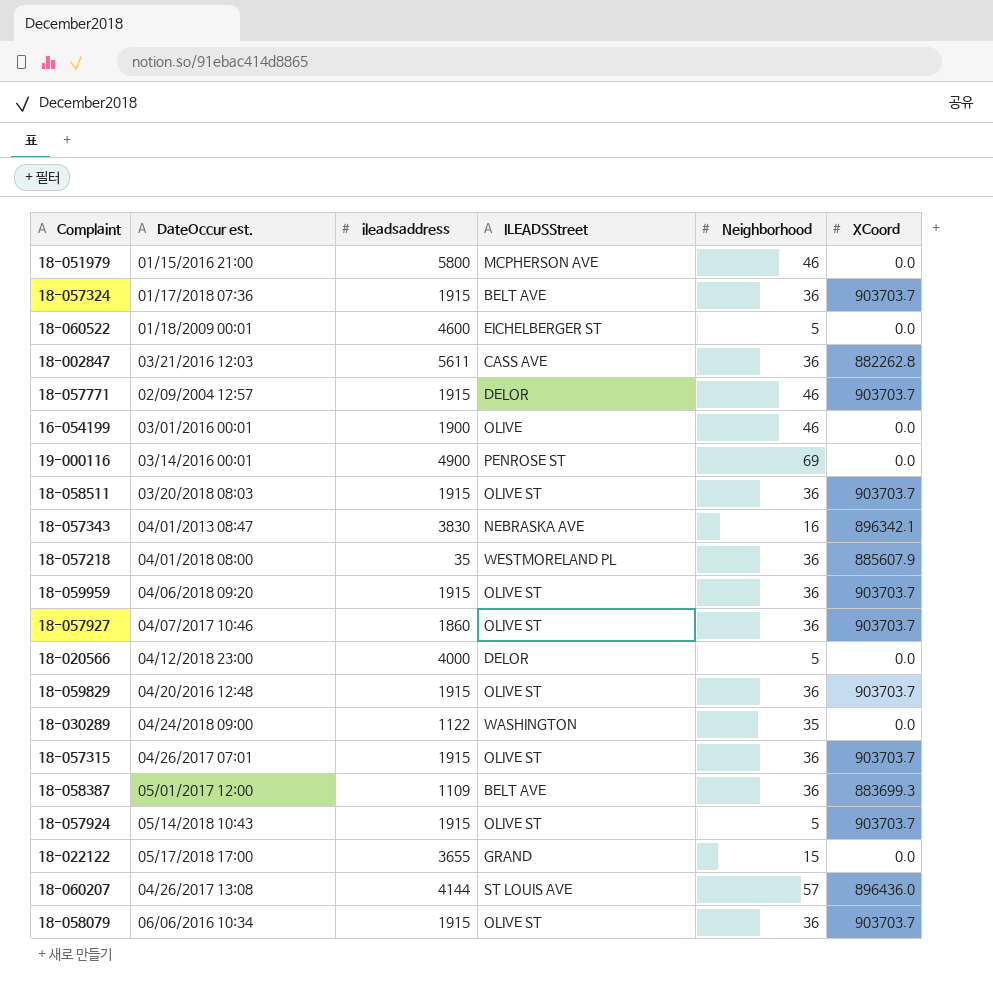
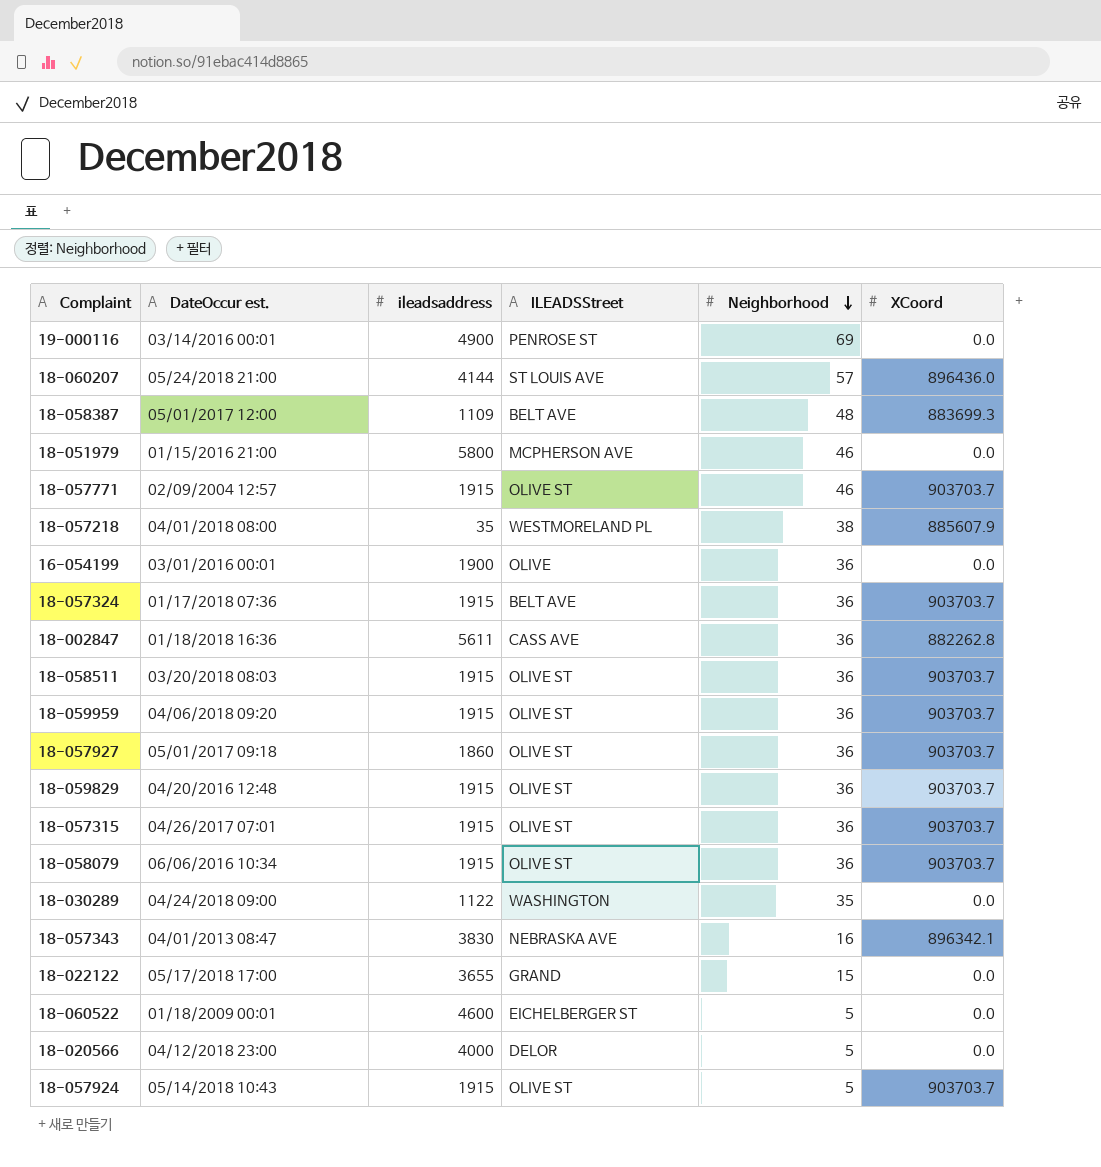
row order: none -> Neighborhood descending
18-060207 | DateOccur est.: 04/26/2017 13:08 -> 05/24/2018 21:00
18-058387 | Neighborhood: 36 -> 48
18-057771 | ILEADSStreet: DELOR -> OLIVE ST
18-057218 | Neighborhood: 36 -> 38
16-054199 | Neighborhood: 46 -> 36
18-002847 | DateOccur est.: 03/21/2016 12:03 -> 01/18/2018 16:36
18-057927 | DateOccur est.: 04/07/2017 10:46 -> 05/01/2017 09:18

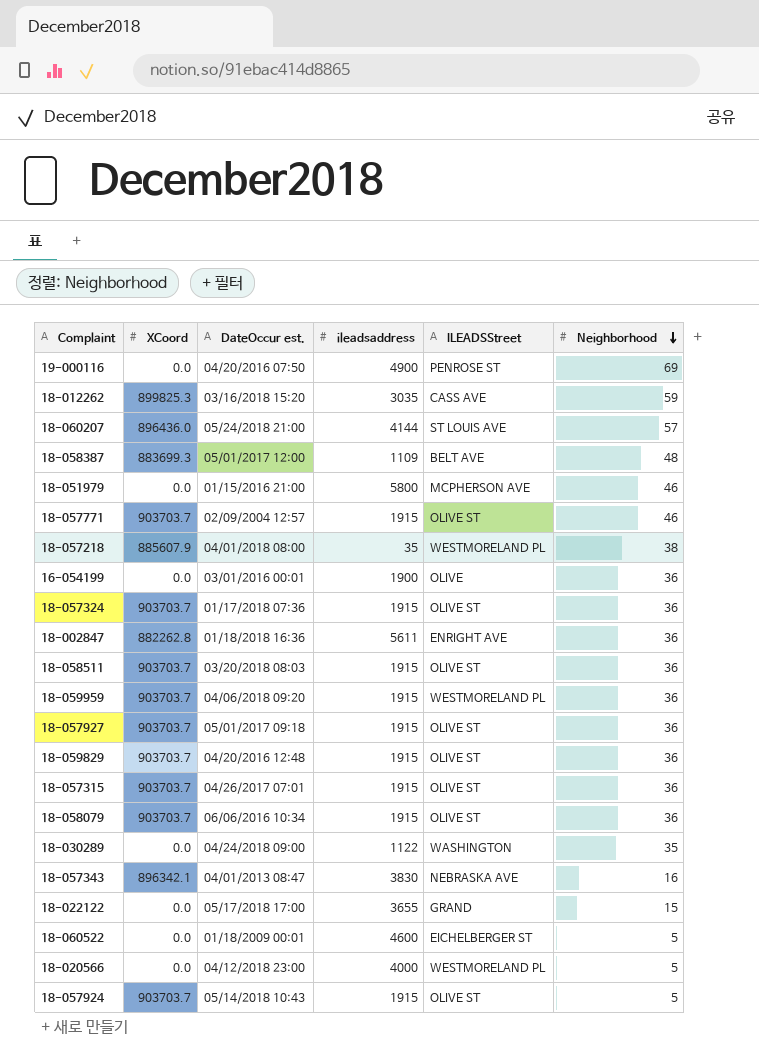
column XCoord | position: 6 -> 2
19-000116 | DateOccur est.: 03/14/2016 00:01 -> 04/20/2016 07:50
row 18-012262: none -> 899825.3 | 03/16/2018 15:20 | 3035 | CASS AVE | 59
18-057324 | ILEADSStreet: BELT AVE -> OLIVE ST
18-002847 | ILEADSStreet: CASS AVE -> ENRIGHT AVE
18-059959 | ILEADSStreet: OLIVE ST -> WESTMORELAND PL
18-057927 | ileadsaddress: 1860 -> 1915
18-020566 | ILEADSStreet: DELOR -> WESTMORELAND PL

